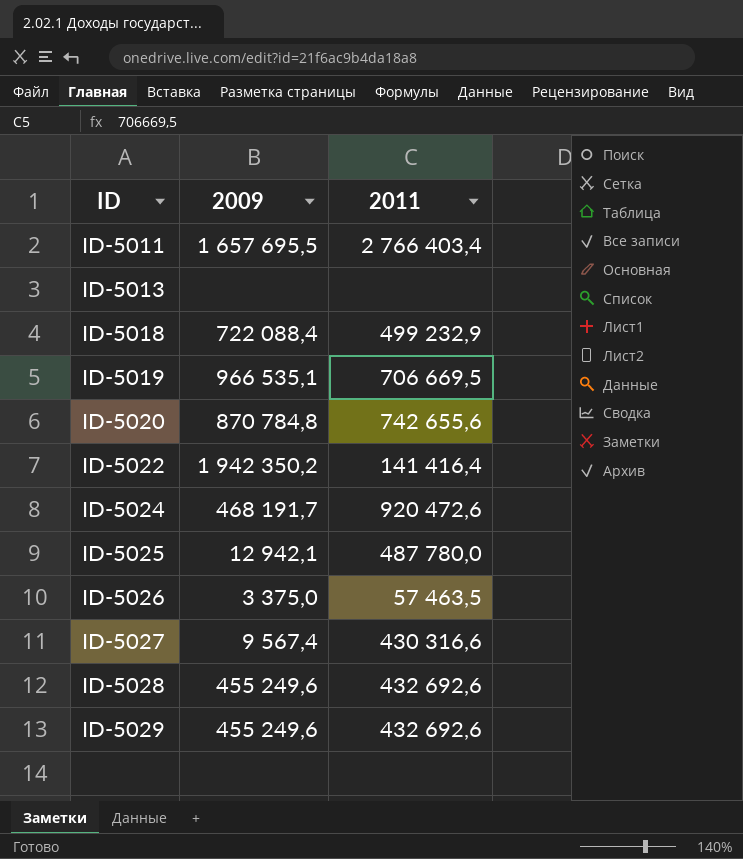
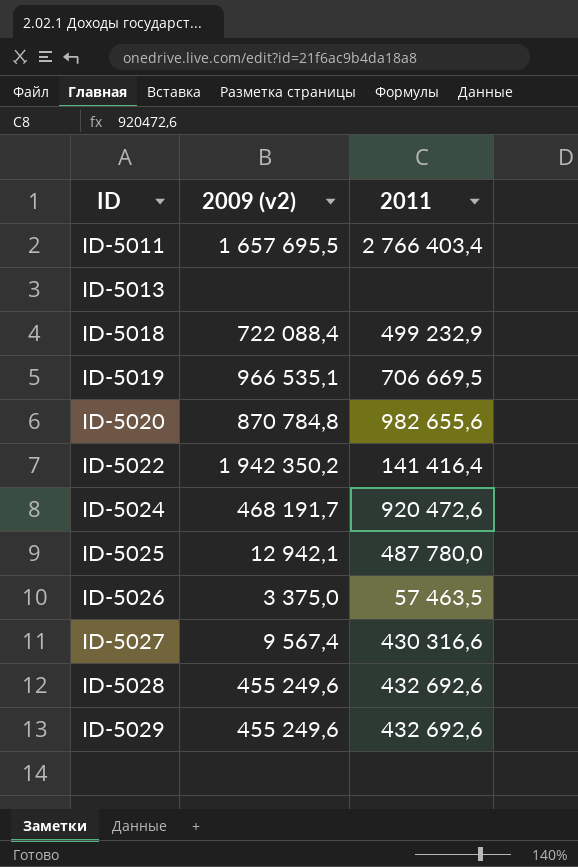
column name: 2009 -> 2009 (v2)
ID-5020 | 2011: 742 655,6 -> 982 655,6

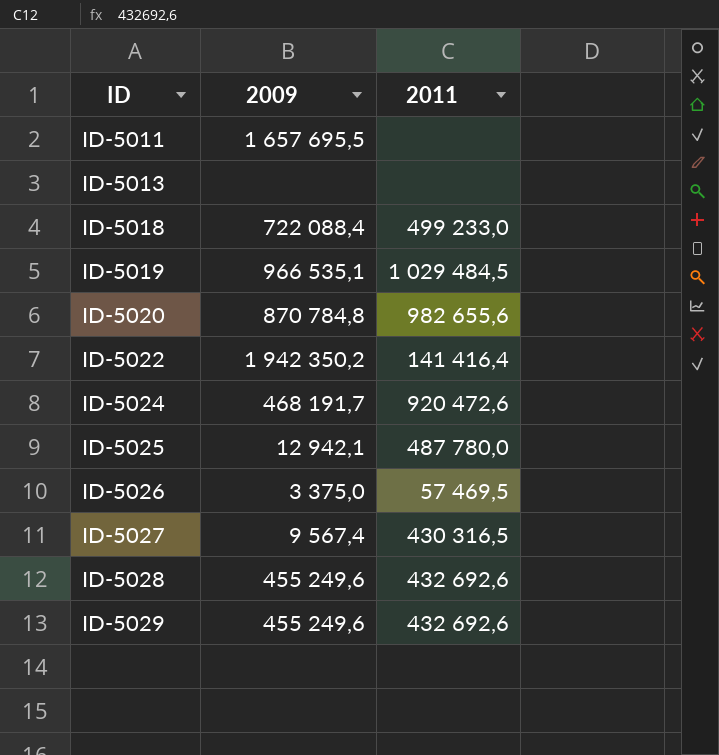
column name: 2009 (v2) -> 2009
ID-5011 | 2011: 2 766 403,4 -> none
ID-5018 | 2011: 499 232,9 -> 499 233,0
ID-5019 | 2011: 706 669,5 -> 1 029 484,5
ID-5026 | 2011: 57 463,5 -> 57 469,5
ID-5027 | 2011: 430 316,6 -> 430 316,5

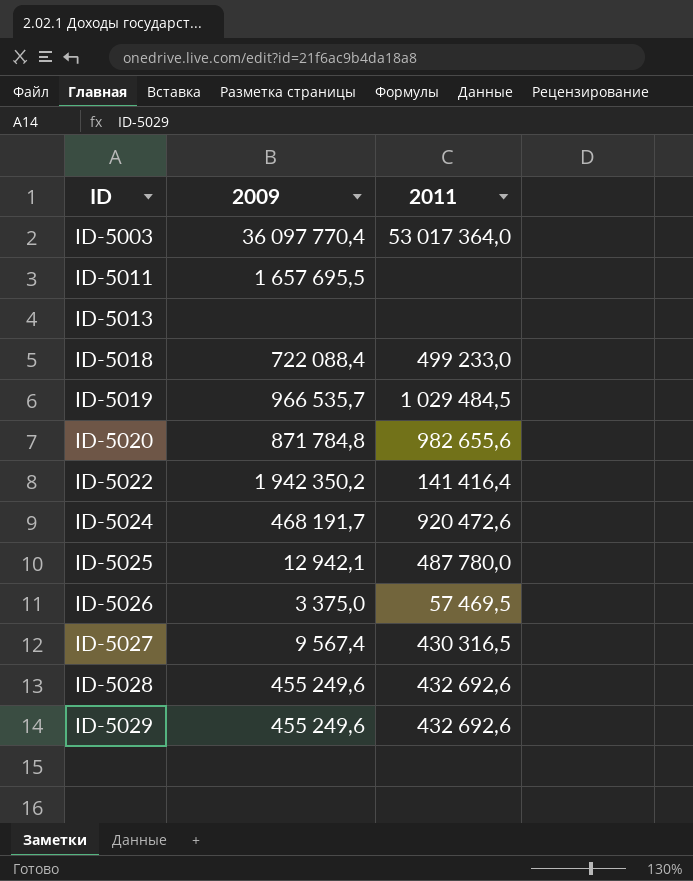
row ID-5003: none -> 36 097 770,4 | 53 017 364,0
ID-5019 | 2009: 966 535,1 -> 966 535,7
ID-5020 | 2009: 870 784,8 -> 871 784,8

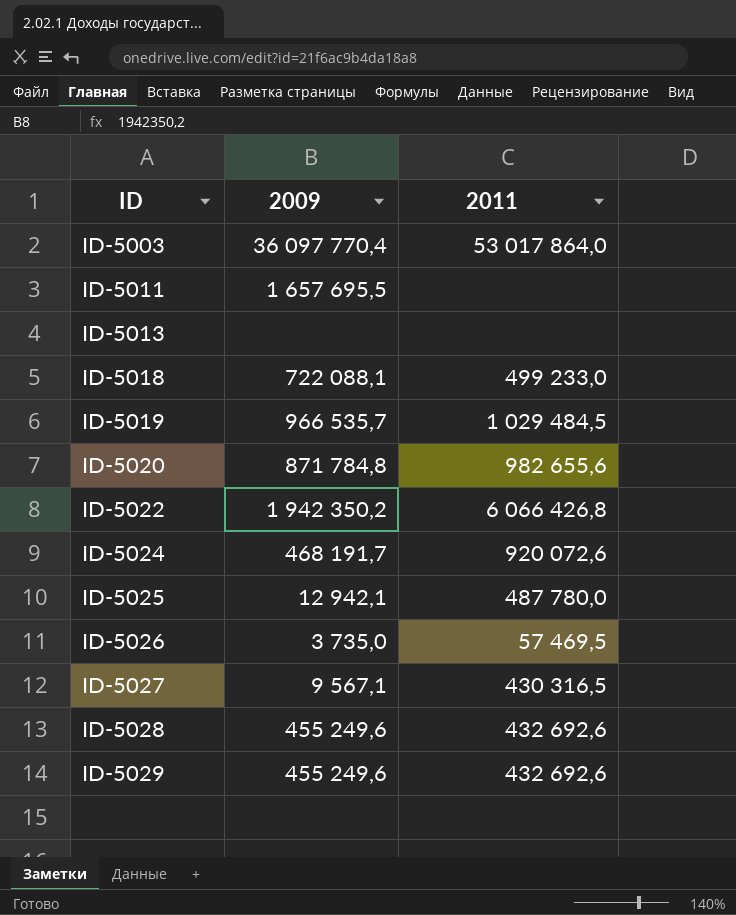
ID-5003 | 2011: 53 017 364,0 -> 53 017 864,0
ID-5018 | 2009: 722 088,4 -> 722 088,1
ID-5022 | 2011: 141 416,4 -> 6 066 426,8
ID-5024 | 2011: 920 472,6 -> 920 072,6
ID-5026 | 2009: 3 375,0 -> 3 735,0
ID-5027 | 2009: 9 567,4 -> 9 567,1

